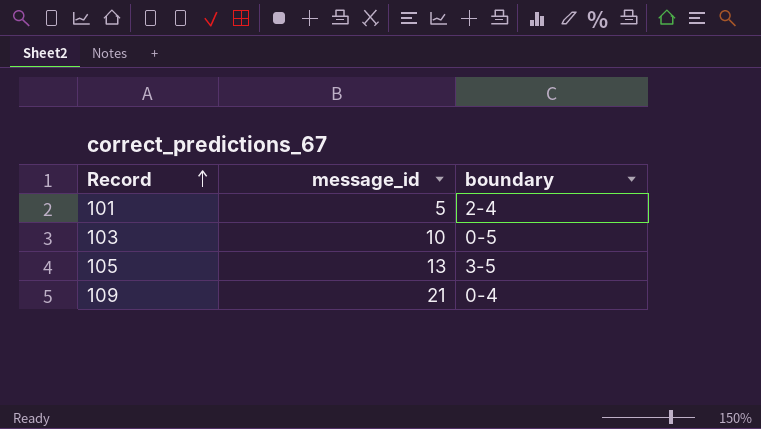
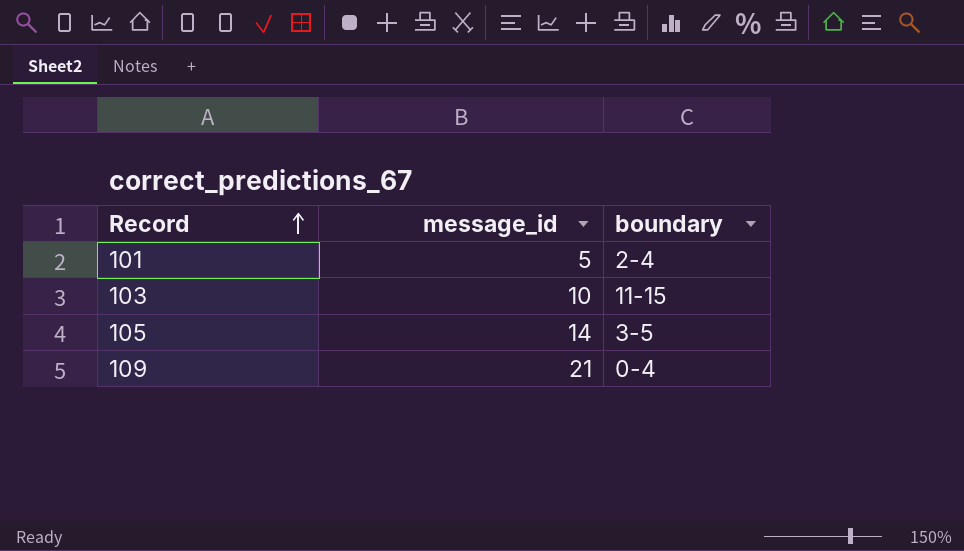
103 | boundary: 0-5 -> 11-15
105 | message_id: 13 -> 14

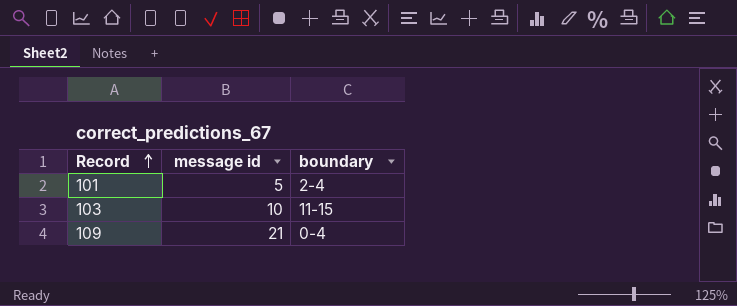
column name: message_id -> message id
row 105: 14 | 3-5 -> none

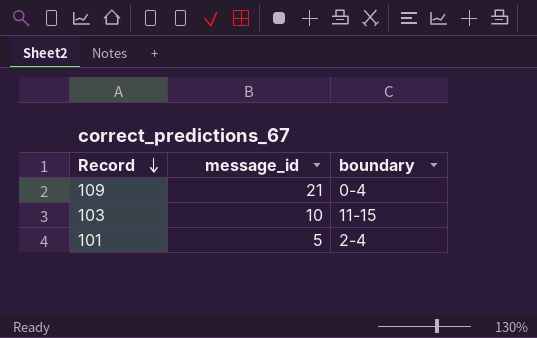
row order: Record ascending -> Record descending
column name: message id -> message_id

